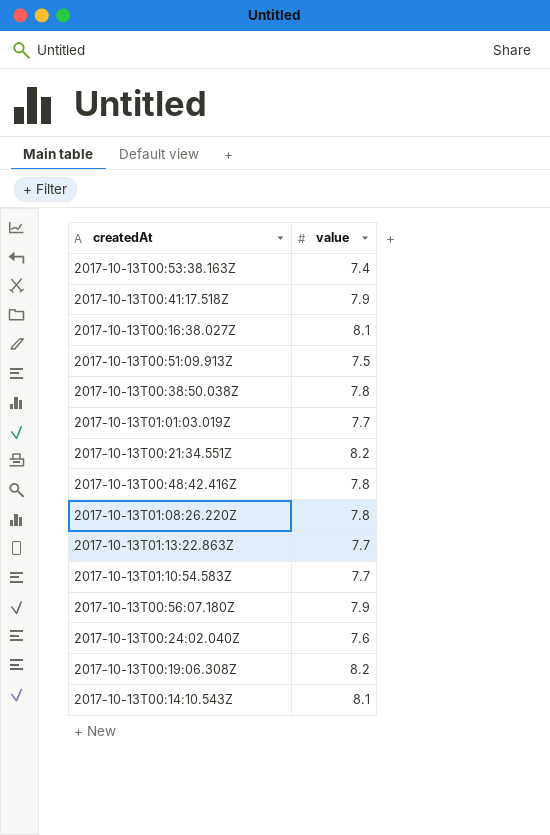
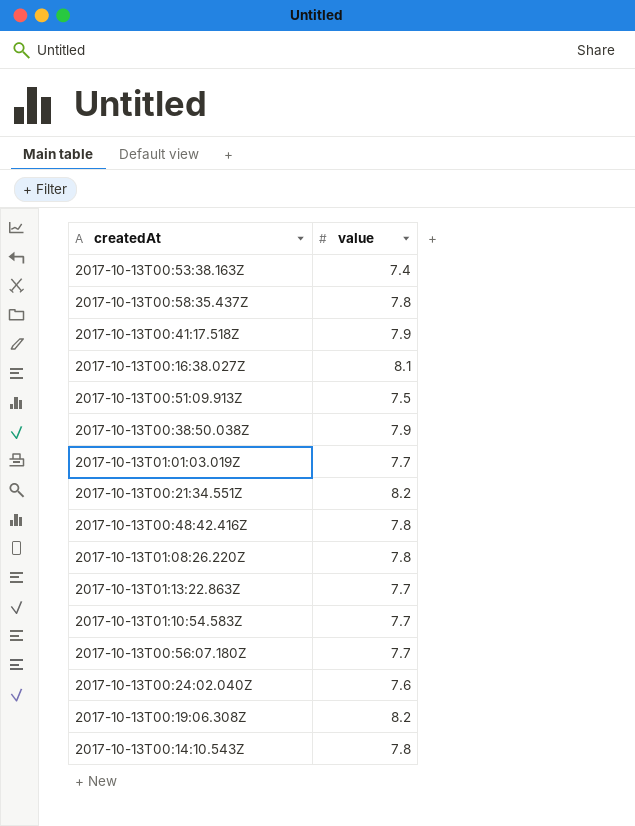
row 2017-10-13T00:58:35.437Z: none -> 7.8
2017-10-13T00:38:50.038Z | value: 7.8 -> 7.9
2017-10-13T00:56:07.180Z | value: 7.9 -> 7.7
2017-10-13T00:14:10.543Z | value: 8.1 -> 7.8

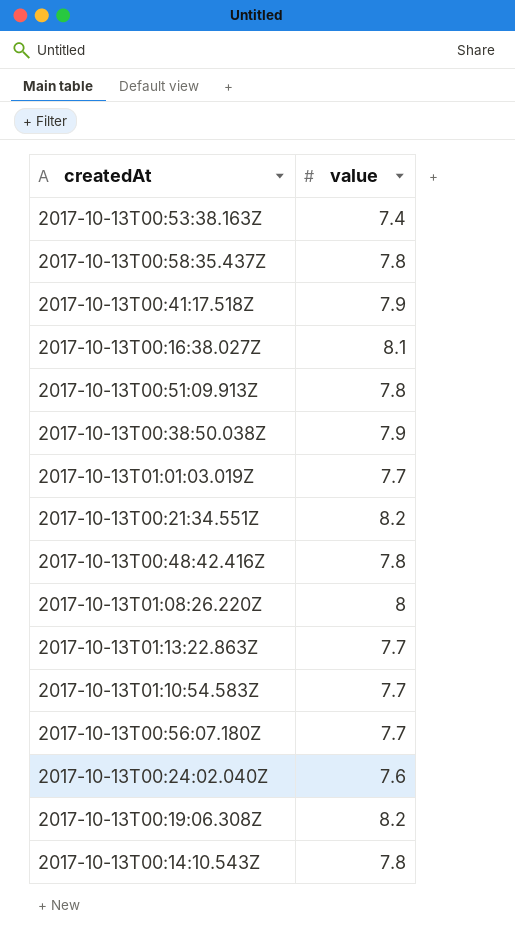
2017-10-13T00:51:09.913Z | value: 7.5 -> 7.8
2017-10-13T01:08:26.220Z | value: 7.8 -> 8

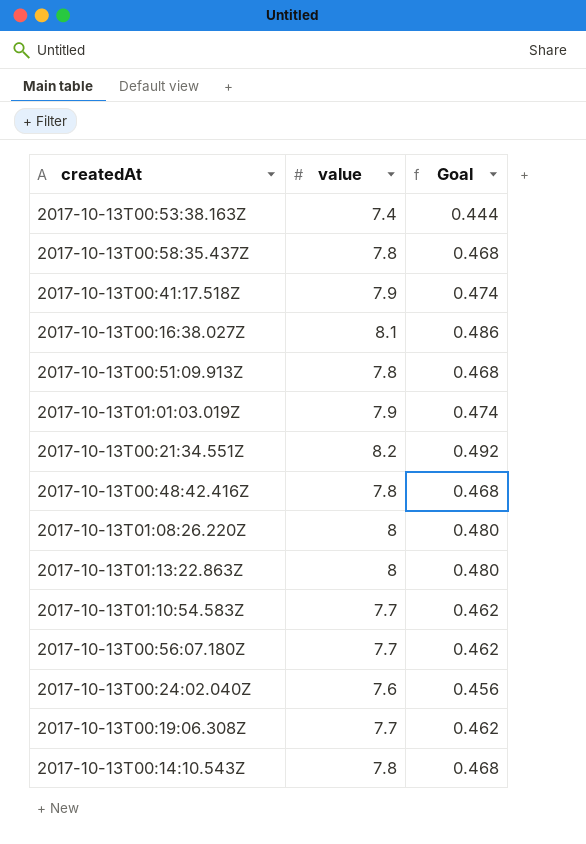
column Goal | formula: none -> [value] * 0.06
row 2017-10-13T00:38:50.038Z: 7.9 -> none
2017-10-13T01:01:03.019Z | value: 7.7 -> 7.9
2017-10-13T01:13:22.863Z | value: 7.7 -> 8
2017-10-13T00:19:06.308Z | value: 8.2 -> 7.7

